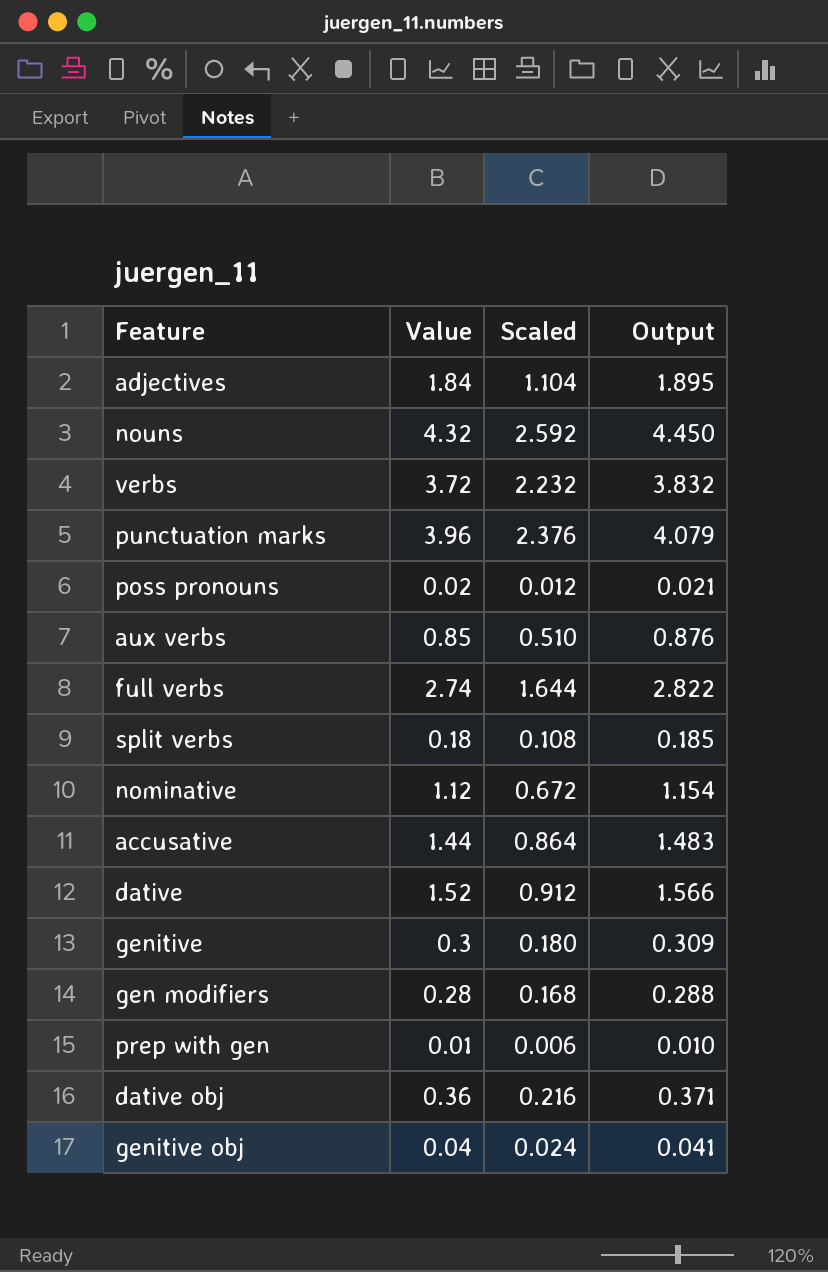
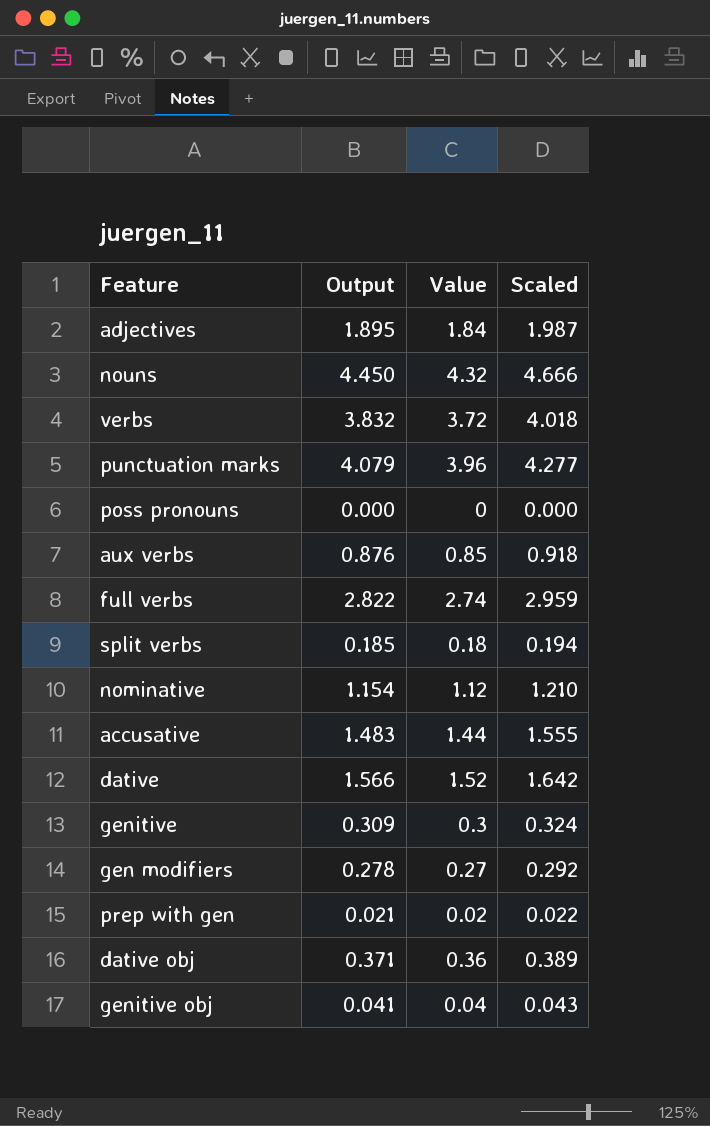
column Output | position: 4 -> 2
column Scaled | formula: [Value] * 0.6 -> [Value] * 1.08
poss pronouns | Output: 0.021 -> 0.000
poss pronouns | Value: 0.02 -> 0
gen modifiers | Output: 0.288 -> 0.278
gen modifiers | Value: 0.28 -> 0.27
prep with gen | Output: 0.010 -> 0.021
prep with gen | Value: 0.01 -> 0.02

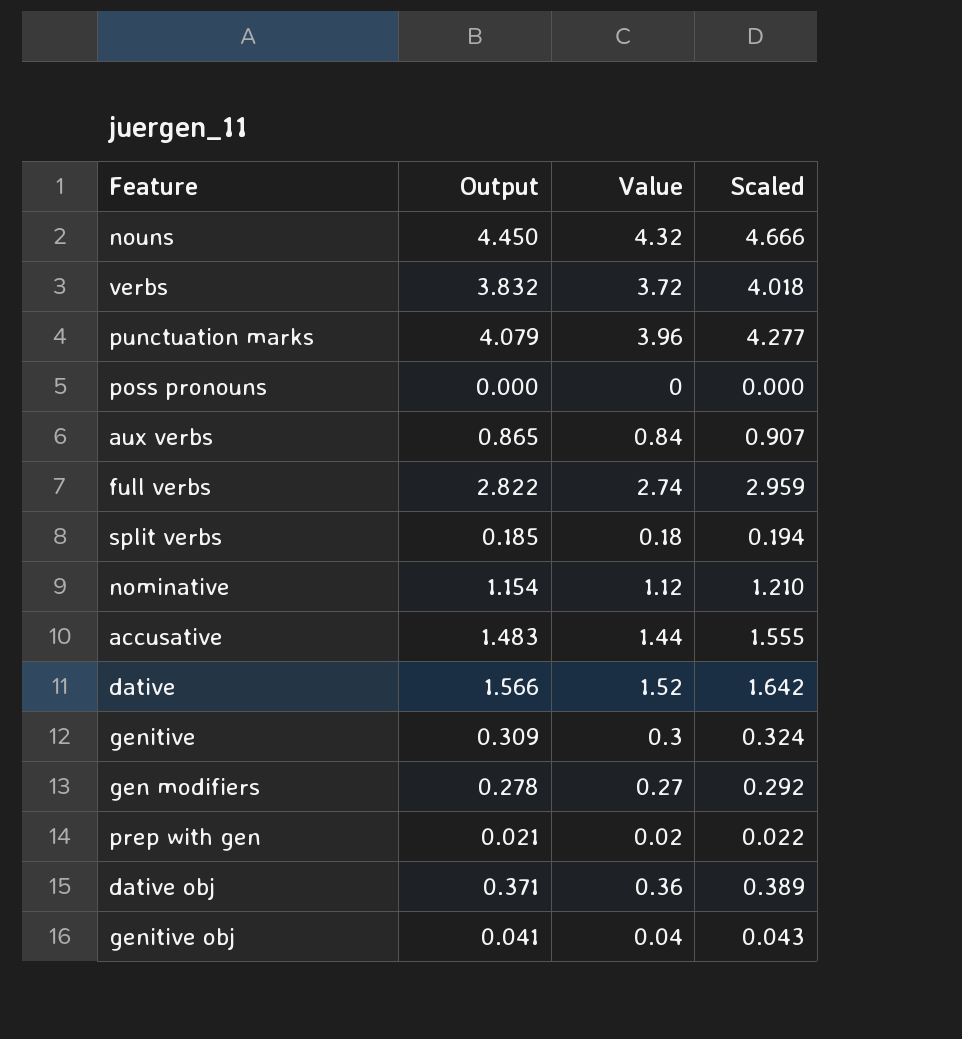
row adjectives: 1.895 | 1.84 | 1.987 -> none
aux verbs | Output: 0.876 -> 0.865
aux verbs | Value: 0.85 -> 0.84
aux verbs | Scaled: 0.918 -> 0.907

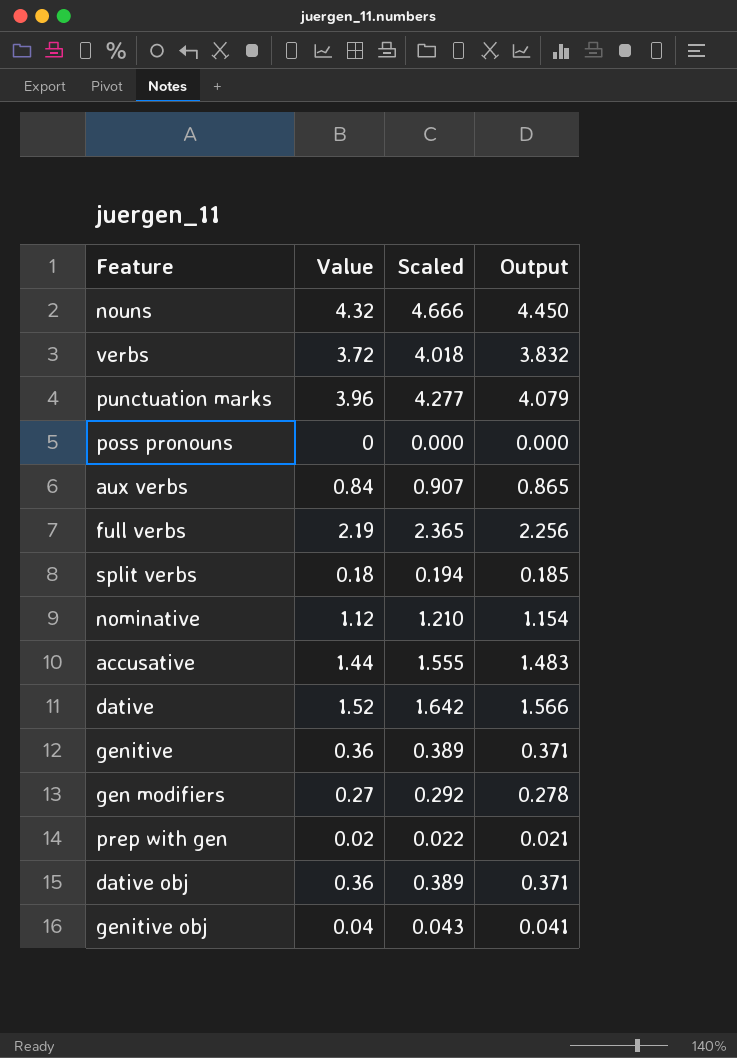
column Output | position: 2 -> 4
full verbs | Value: 2.74 -> 2.19
full verbs | Scaled: 2.959 -> 2.365
full verbs | Output: 2.822 -> 2.256
genitive | Value: 0.3 -> 0.36
genitive | Scaled: 0.324 -> 0.389
genitive | Output: 0.309 -> 0.371

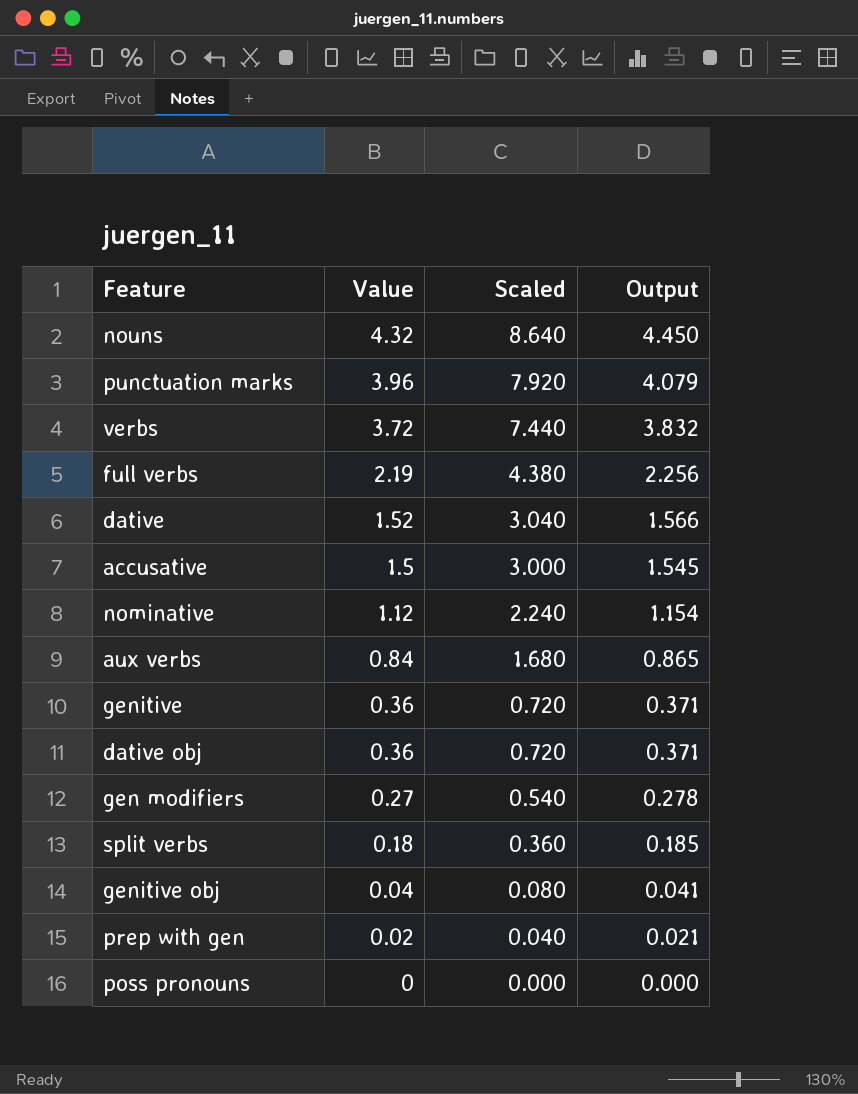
row order: none -> Value descending
column Scaled | formula: [Value] * 1.08 -> [Value] * 2
accusative | Value: 1.44 -> 1.5
accusative | Output: 1.483 -> 1.545

